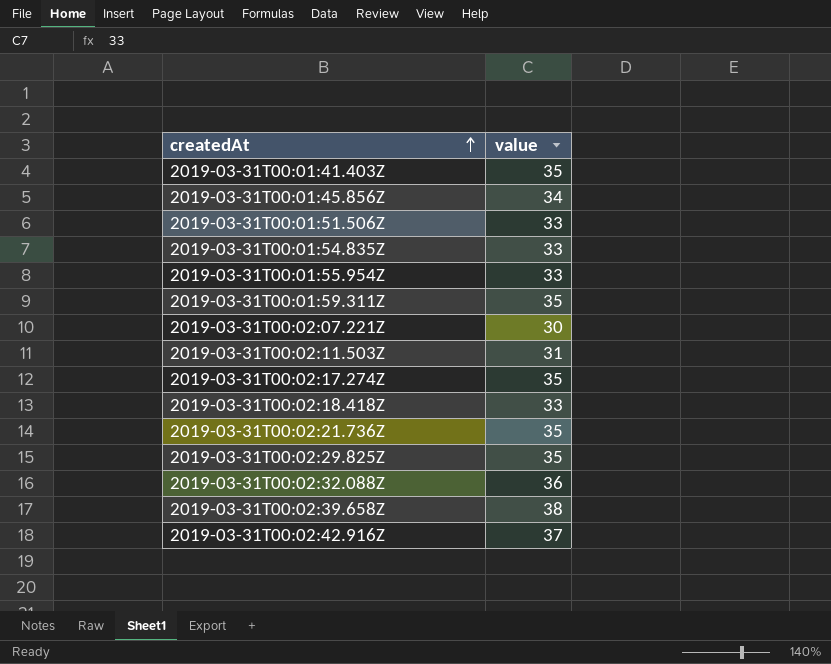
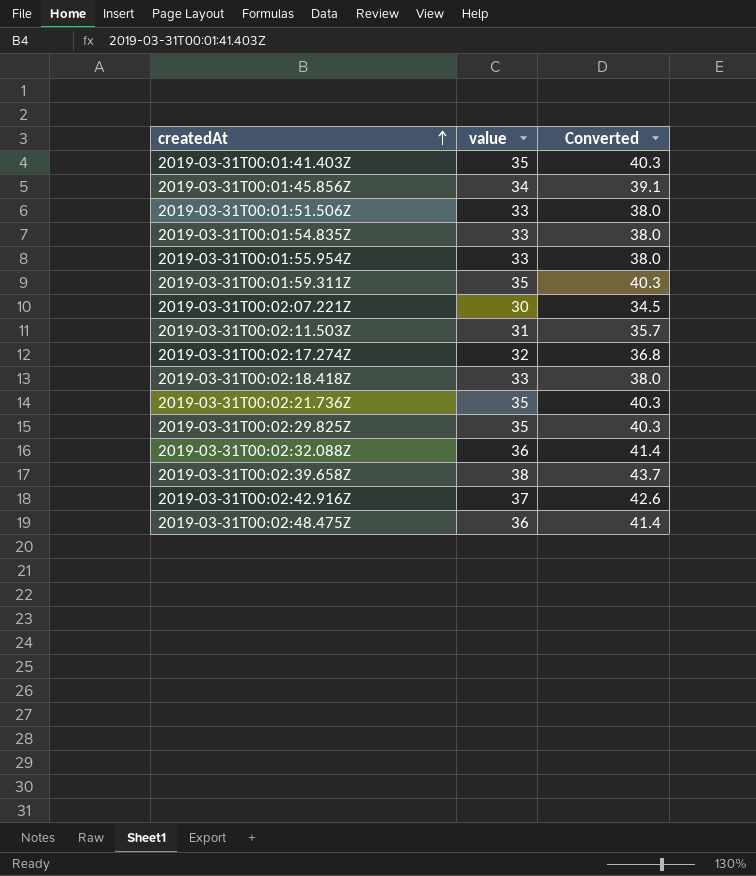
column Converted | formula: none -> [value] * 1.15
2019-03-31T00:02:17.274Z | value: 35 -> 32
row 2019-03-31T00:02:48.475Z: none -> 36 | 41.4

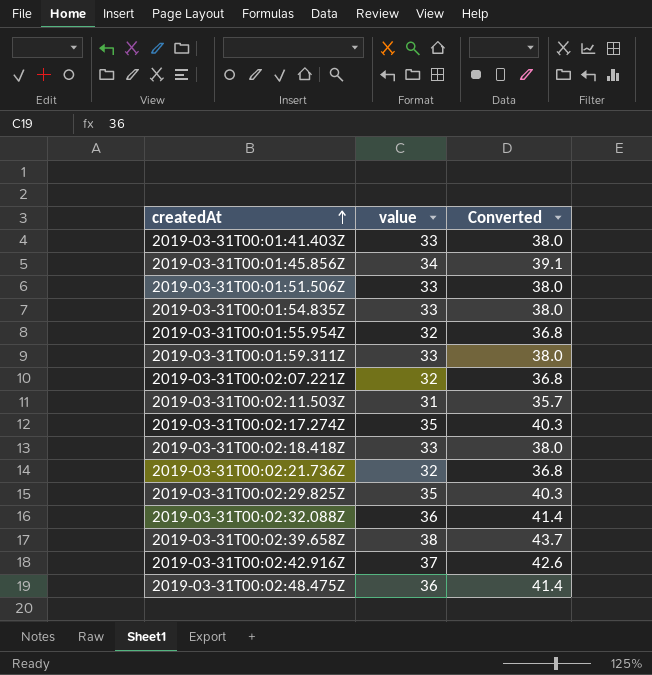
2019-03-31T00:01:41.403Z | value: 35 -> 33
2019-03-31T00:01:41.403Z | Converted: 40.3 -> 38.0
2019-03-31T00:01:55.954Z | value: 33 -> 32
2019-03-31T00:01:55.954Z | Converted: 38.0 -> 36.8
2019-03-31T00:01:59.311Z | value: 35 -> 33
2019-03-31T00:01:59.311Z | Converted: 40.3 -> 38.0
2019-03-31T00:02:07.221Z | value: 30 -> 32
2019-03-31T00:02:07.221Z | Converted: 34.5 -> 36.8
2019-03-31T00:02:17.274Z | value: 32 -> 35
2019-03-31T00:02:17.274Z | Converted: 36.8 -> 40.3
2019-03-31T00:02:21.736Z | value: 35 -> 32
2019-03-31T00:02:21.736Z | Converted: 40.3 -> 36.8

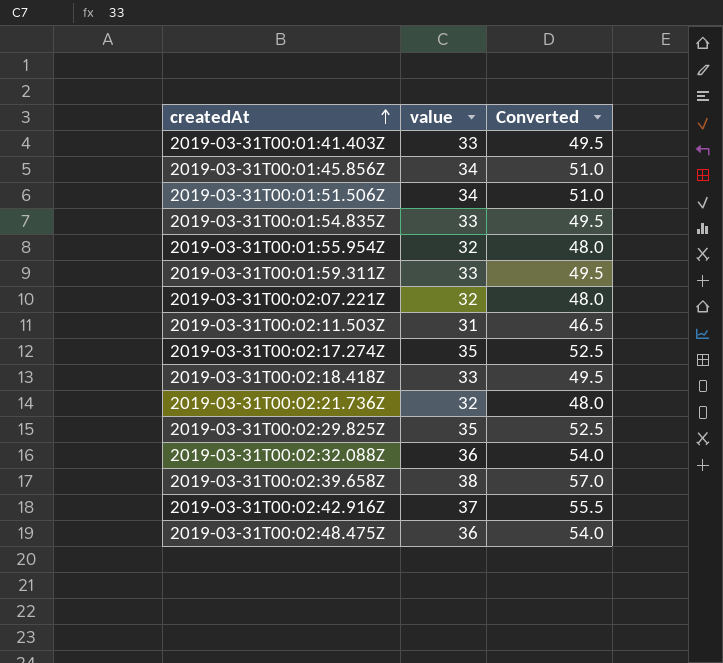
column Converted | formula: [value] * 1.15 -> [value] * 1.5
2019-03-31T00:01:51.506Z | value: 33 -> 34

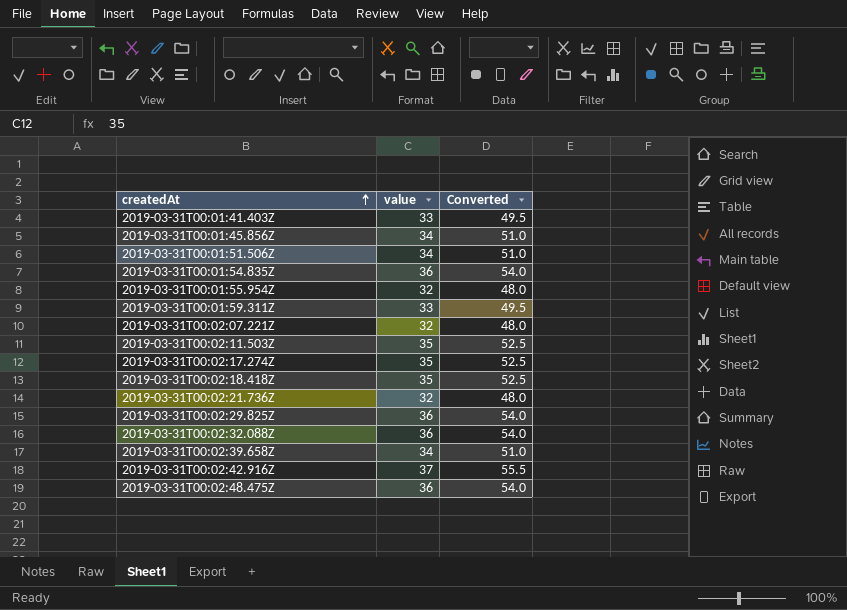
2019-03-31T00:01:54.835Z | value: 33 -> 36
2019-03-31T00:01:54.835Z | Converted: 49.5 -> 54.0
2019-03-31T00:02:11.503Z | value: 31 -> 35
2019-03-31T00:02:11.503Z | Converted: 46.5 -> 52.5
2019-03-31T00:02:18.418Z | value: 33 -> 35
2019-03-31T00:02:18.418Z | Converted: 49.5 -> 52.5
2019-03-31T00:02:29.825Z | value: 35 -> 36
2019-03-31T00:02:29.825Z | Converted: 52.5 -> 54.0
2019-03-31T00:02:39.658Z | value: 38 -> 34
2019-03-31T00:02:39.658Z | Converted: 57.0 -> 51.0

